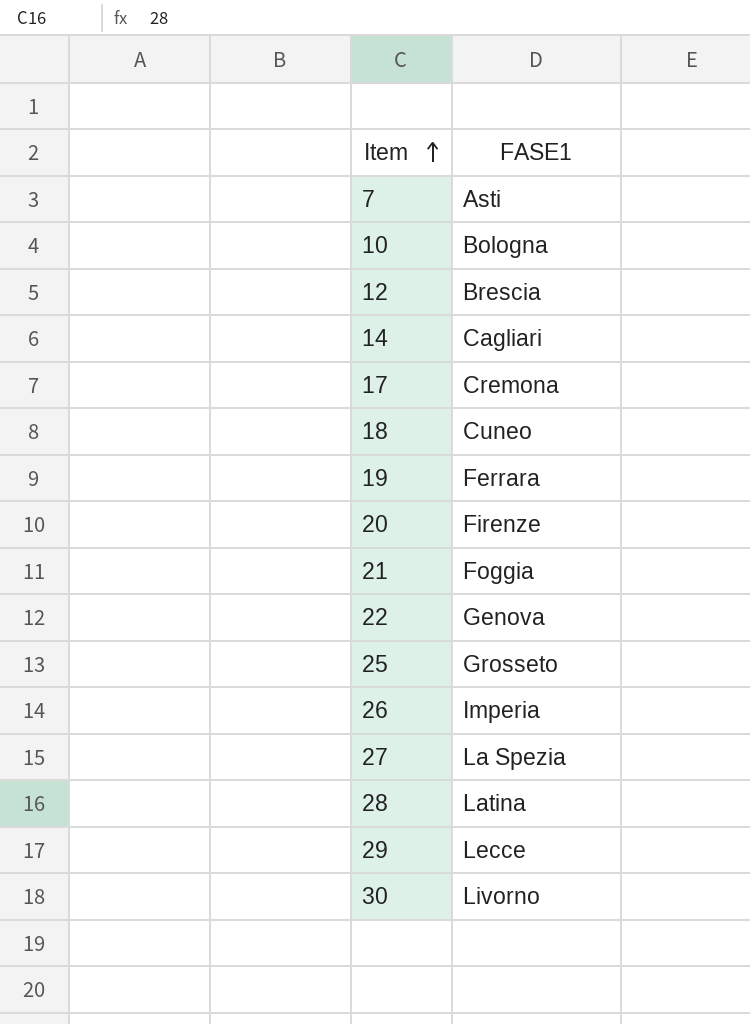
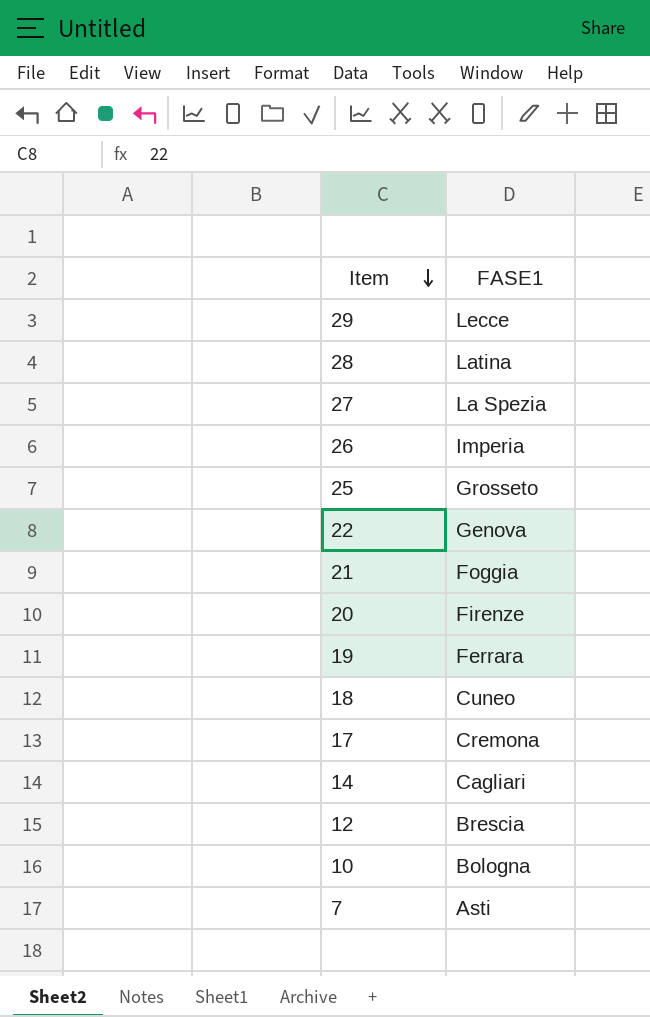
row order: Item ascending -> Item descending
row 30: Livorno -> none

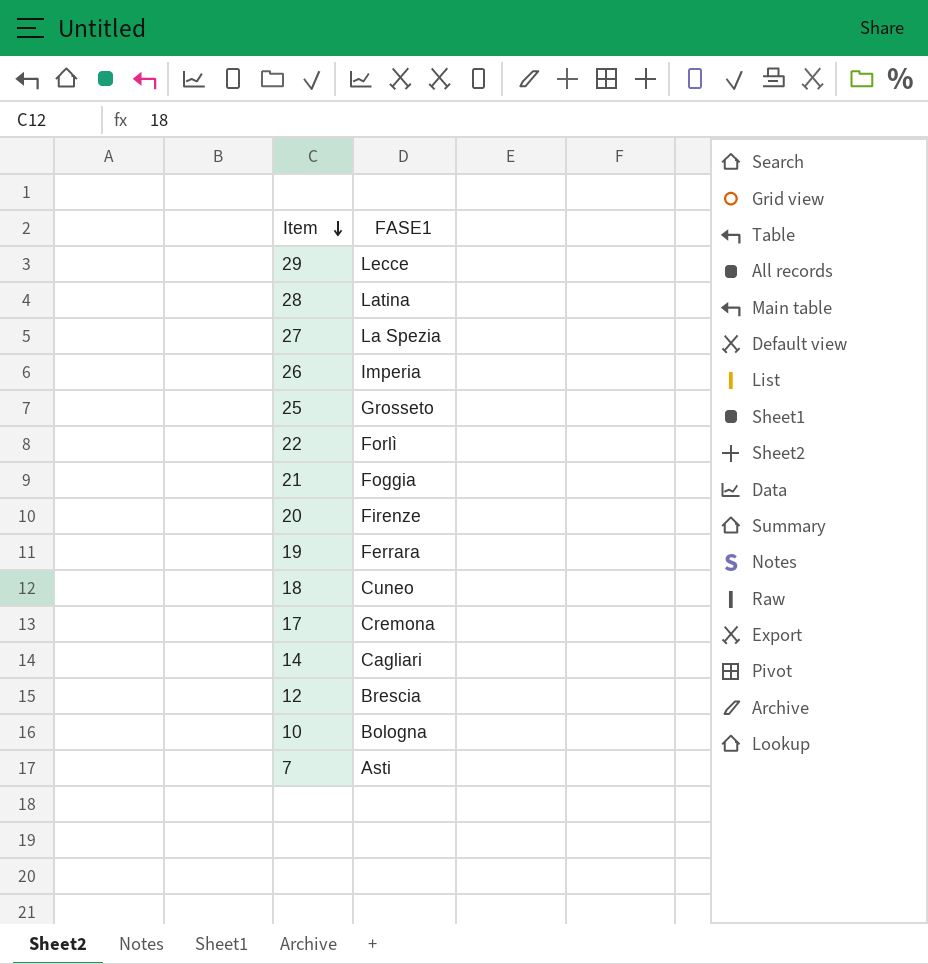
22 | FASE1: Genova -> Forlì

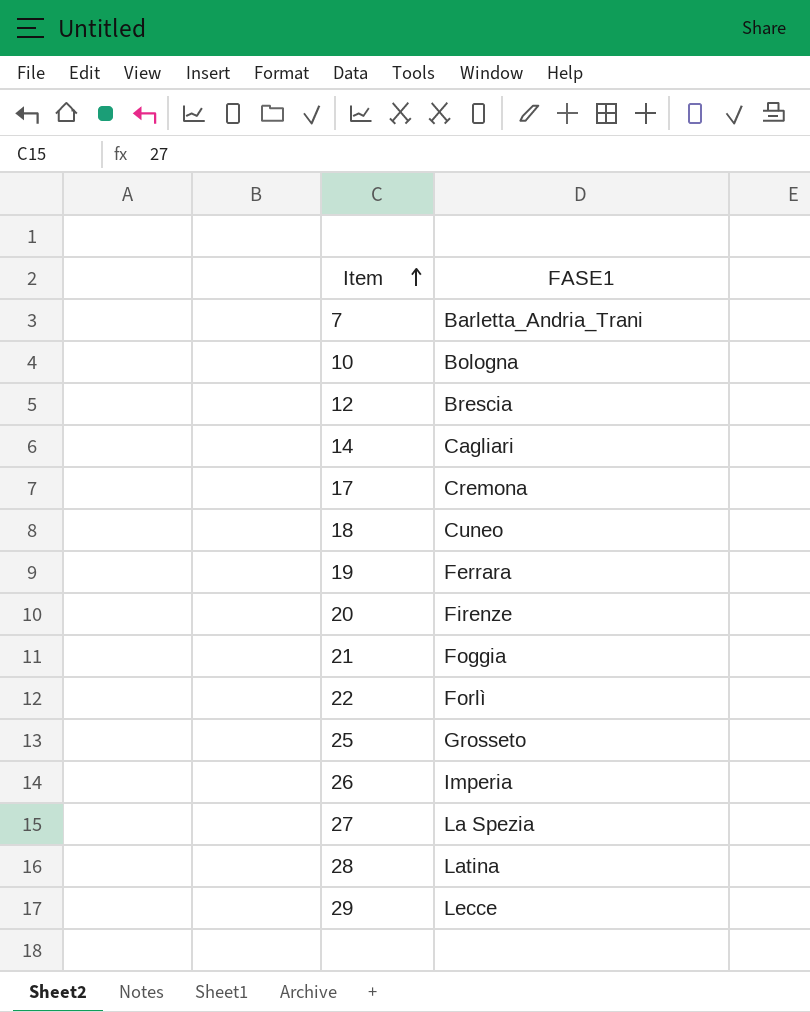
row order: Item descending -> Item ascending
7 | FASE1: Asti -> Barletta_Andria_Trani

